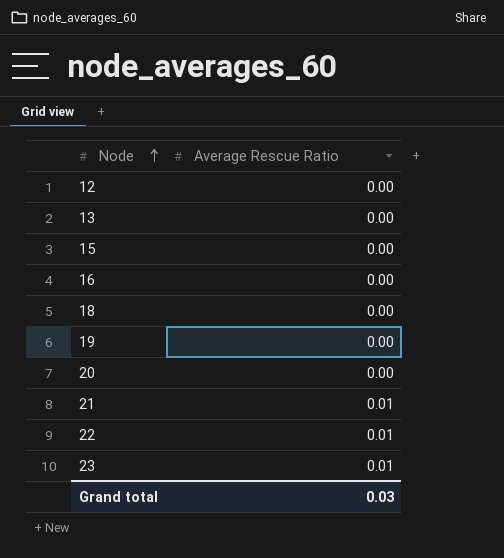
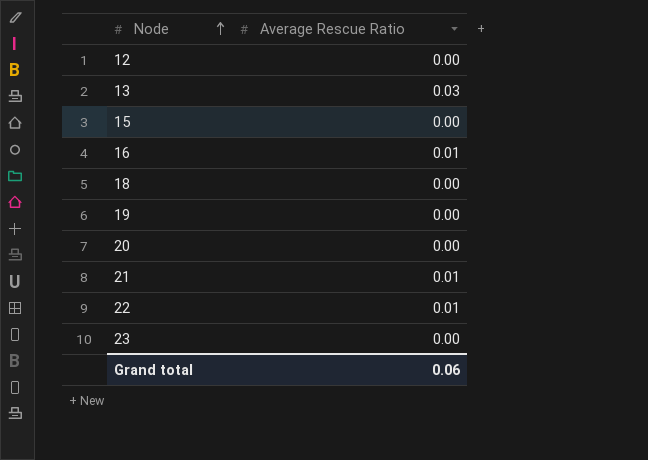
13 | Average Rescue Ratio: 0.00 -> 0.03
16 | Average Rescue Ratio: 0.00 -> 0.01
23 | Average Rescue Ratio: 0.01 -> 0.00
Grand total | Average Rescue Ratio: 0.03 -> 0.06

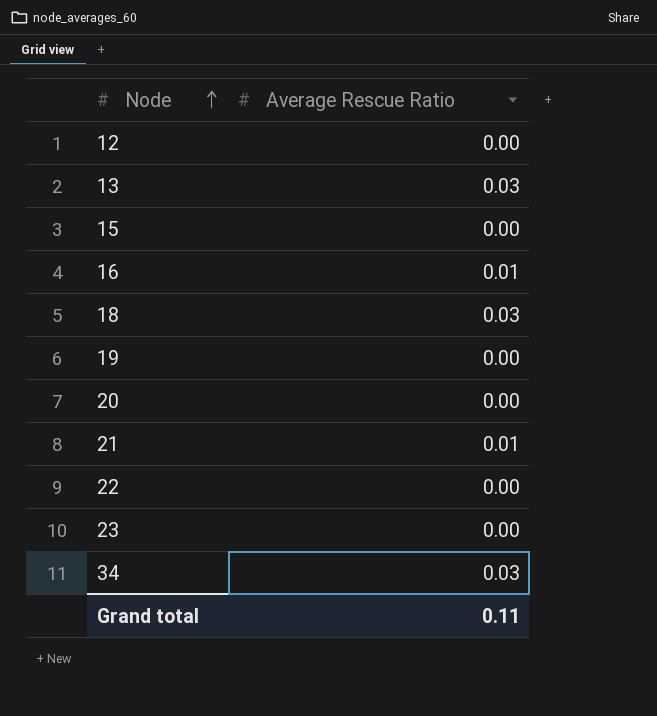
18 | Average Rescue Ratio: 0.00 -> 0.03
22 | Average Rescue Ratio: 0.01 -> 0.00
row 34: none -> 0.03
Grand total | Average Rescue Ratio: 0.06 -> 0.11

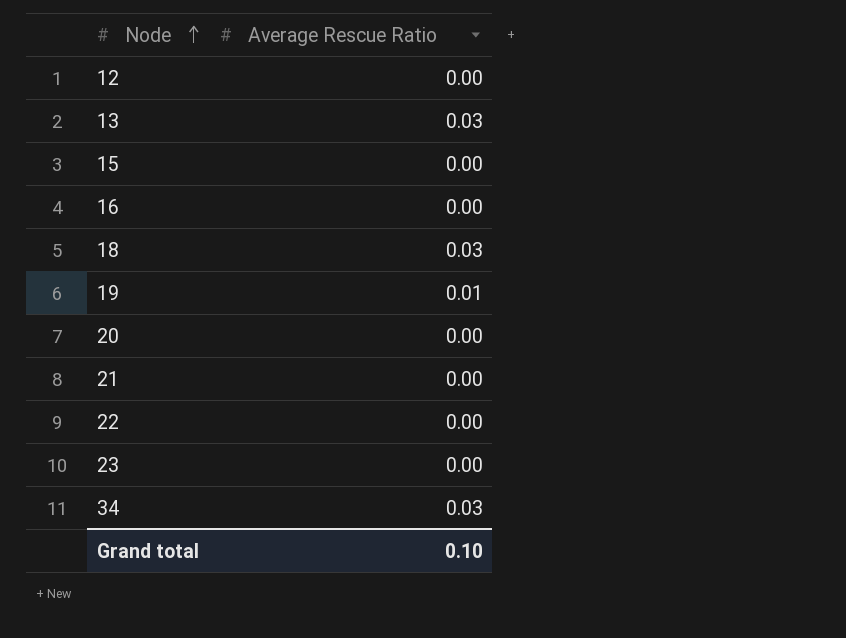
16 | Average Rescue Ratio: 0.01 -> 0.00
19 | Average Rescue Ratio: 0.00 -> 0.01
21 | Average Rescue Ratio: 0.01 -> 0.00
Grand total | Average Rescue Ratio: 0.11 -> 0.10

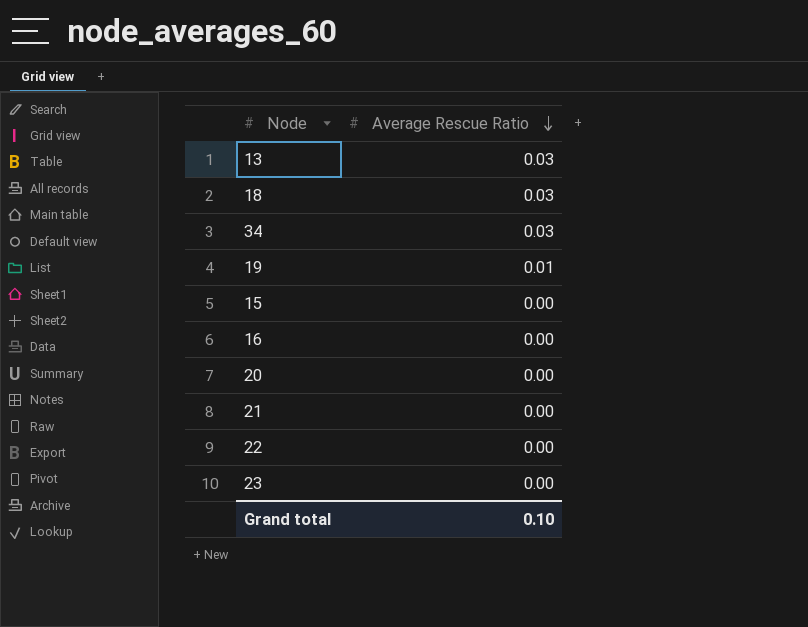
row order: Node ascending -> Average Rescue Ratio descending
row 12: 0.00 -> none

